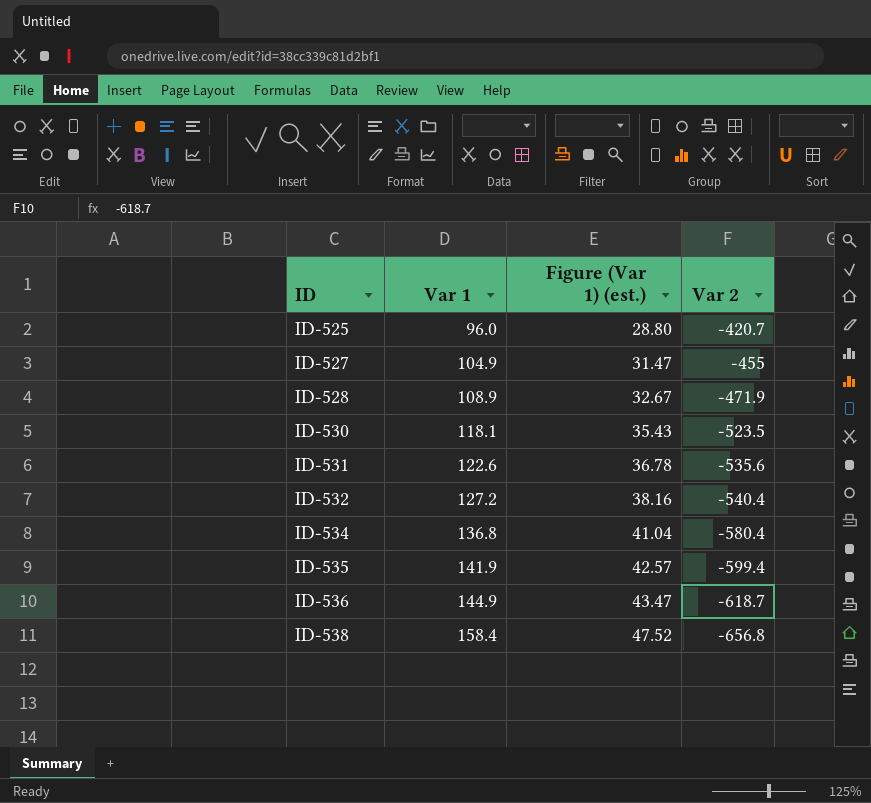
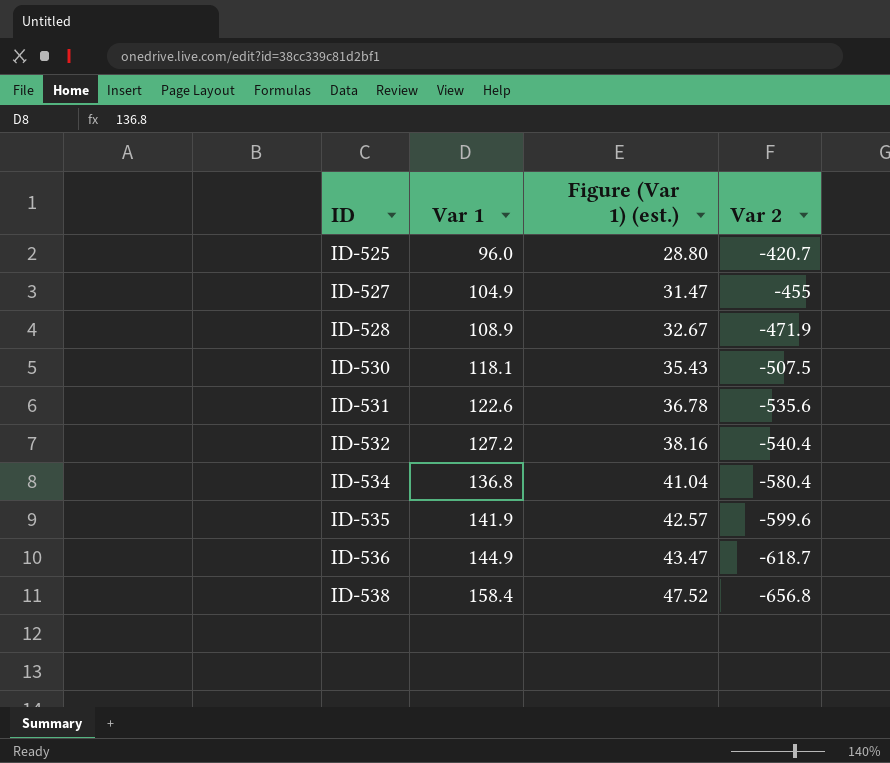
ID-530 | Var 2: -523.5 -> -507.5
ID-535 | Var 2: -599.4 -> -599.6

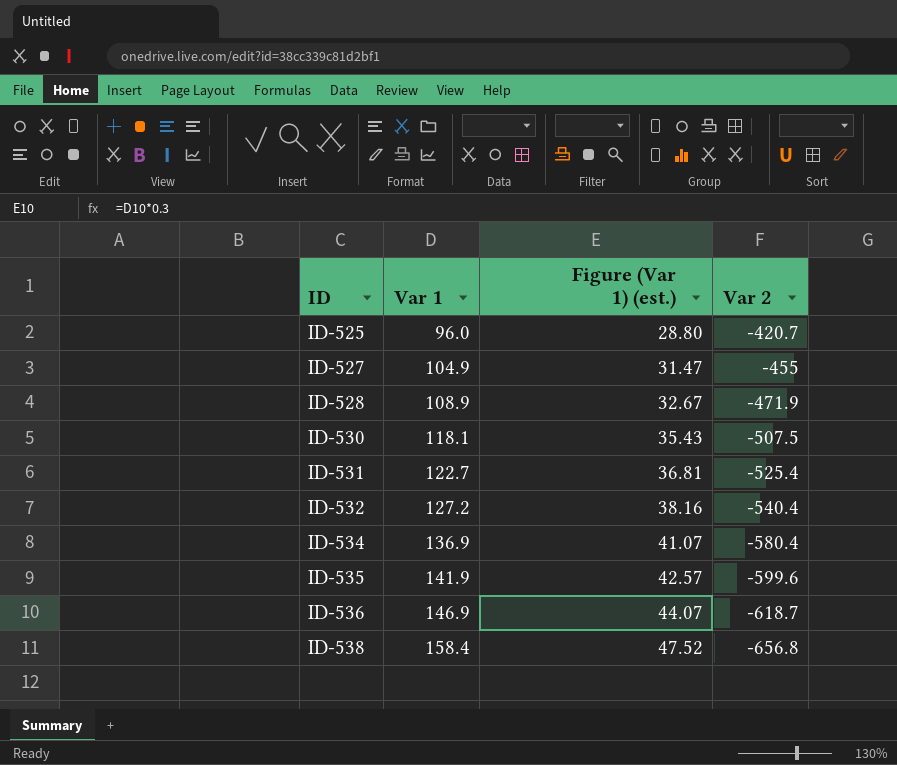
ID-531 | Var 1: 122.6 -> 122.7
ID-531 | Figure (Var 1) (est.): 36.78 -> 36.81
ID-531 | Var 2: -535.6 -> -525.4
ID-534 | Var 1: 136.8 -> 136.9
ID-534 | Figure (Var 1) (est.): 41.04 -> 41.07
ID-536 | Var 1: 144.9 -> 146.9
ID-536 | Figure (Var 1) (est.): 43.47 -> 44.07

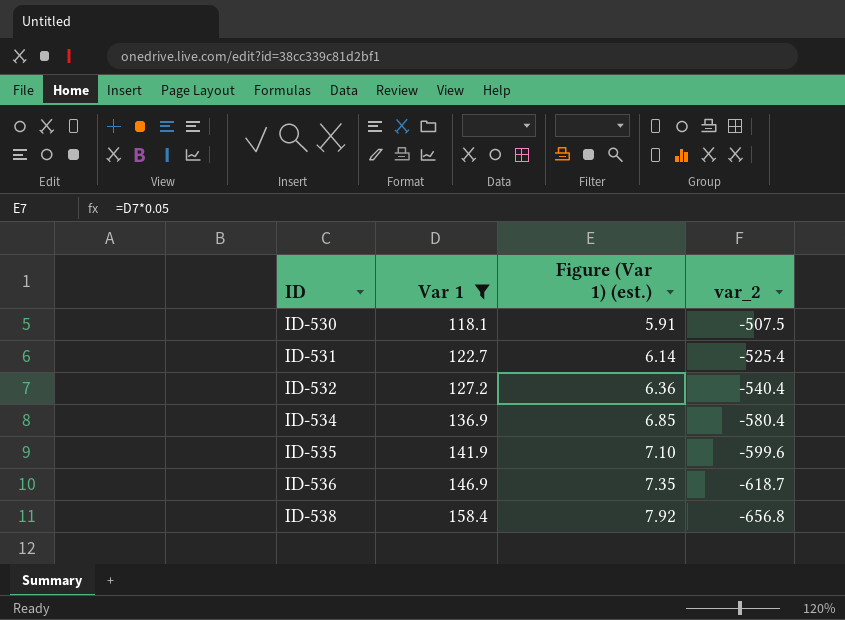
filter: none -> Var 1 >= 118.1
column Figure (Var 1) (est.) | formula: [Var 1] * 0.3 -> [Var 1] * 0.05
column name: Var 2 -> var_2

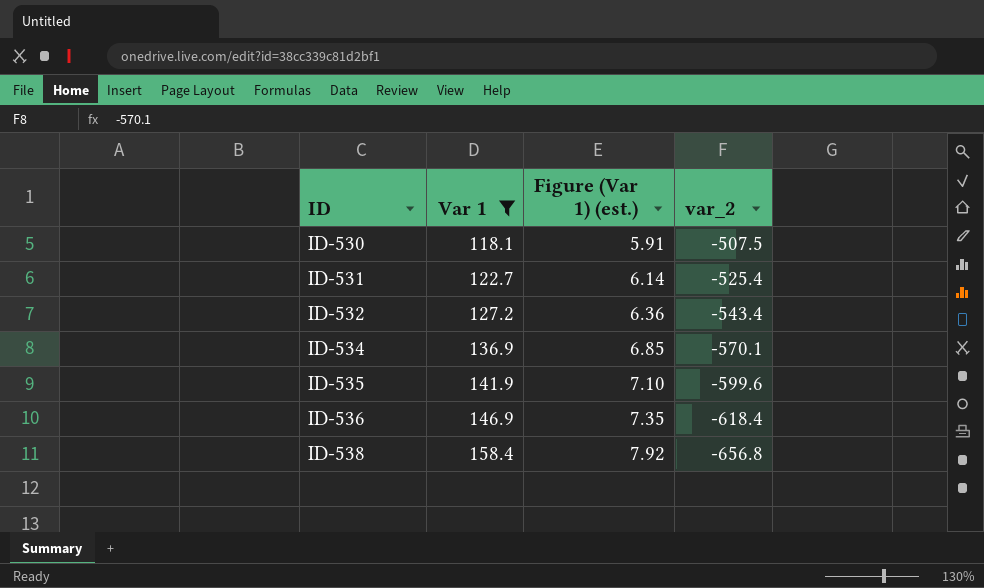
ID-532 | var_2: -540.4 -> -543.4
ID-534 | var_2: -580.4 -> -570.1
ID-536 | var_2: -618.7 -> -618.4

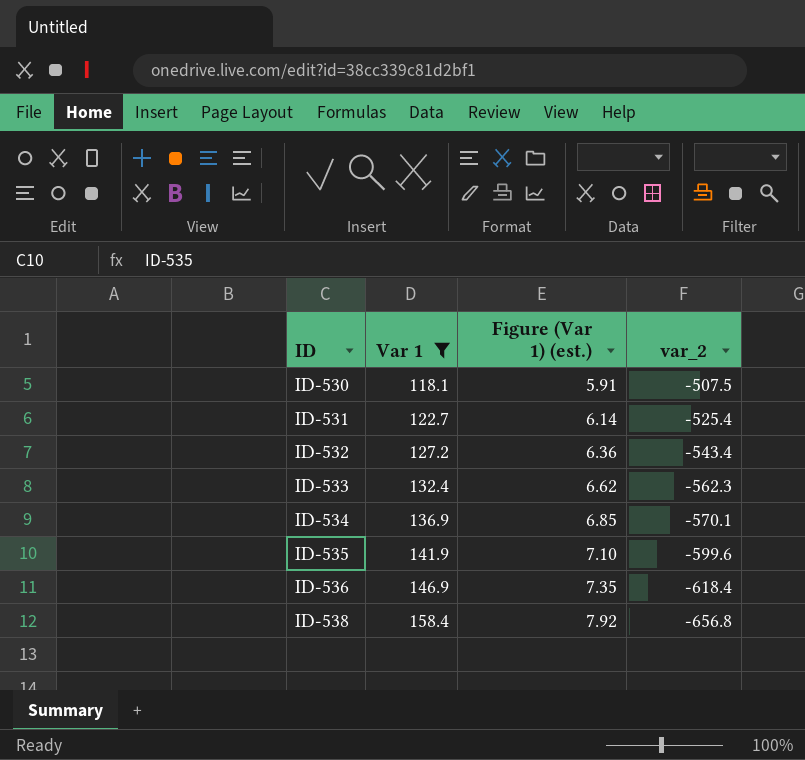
row ID-533: none -> 132.4 | 6.62 | -562.3

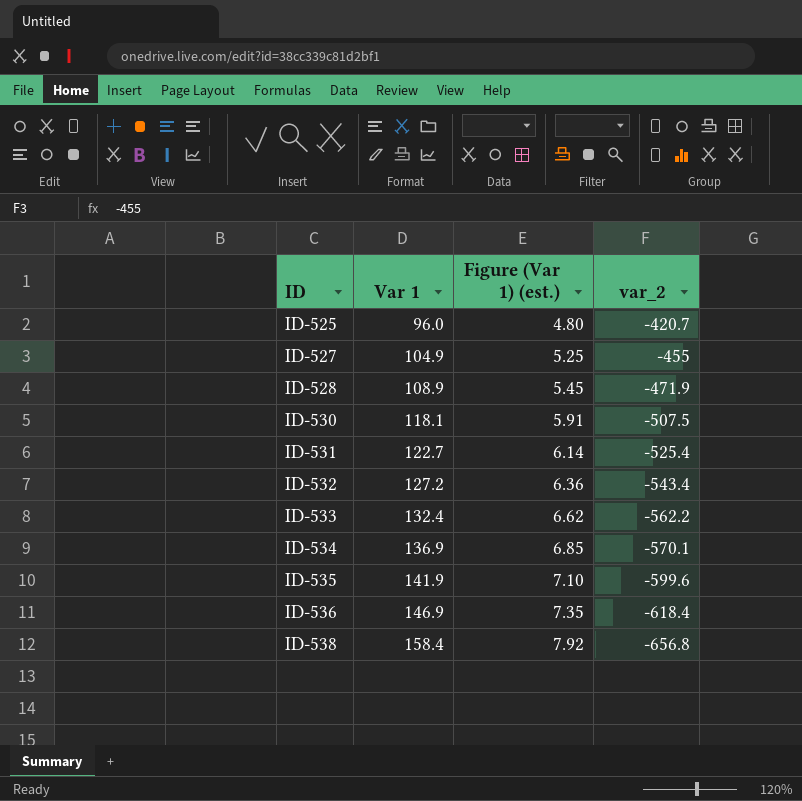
filter: Var 1 >= 118.1 -> none
ID-533 | var_2: -562.3 -> -562.2

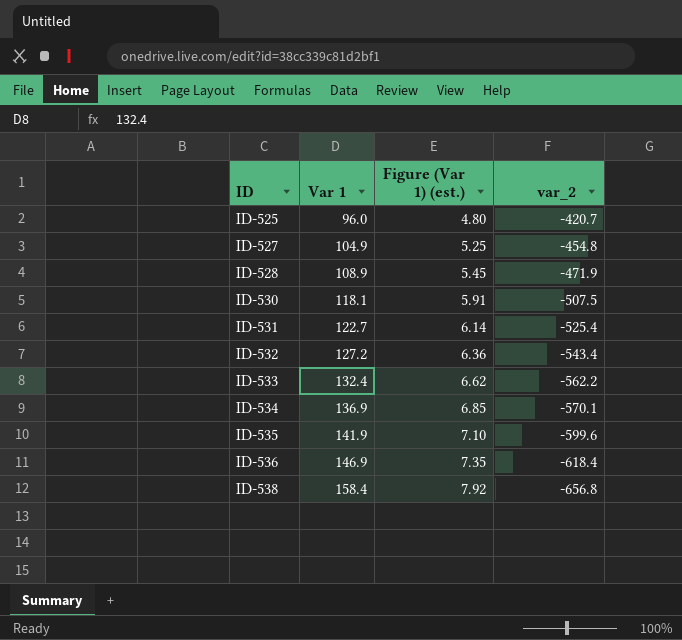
ID-527 | var_2: -455 -> -454.8

